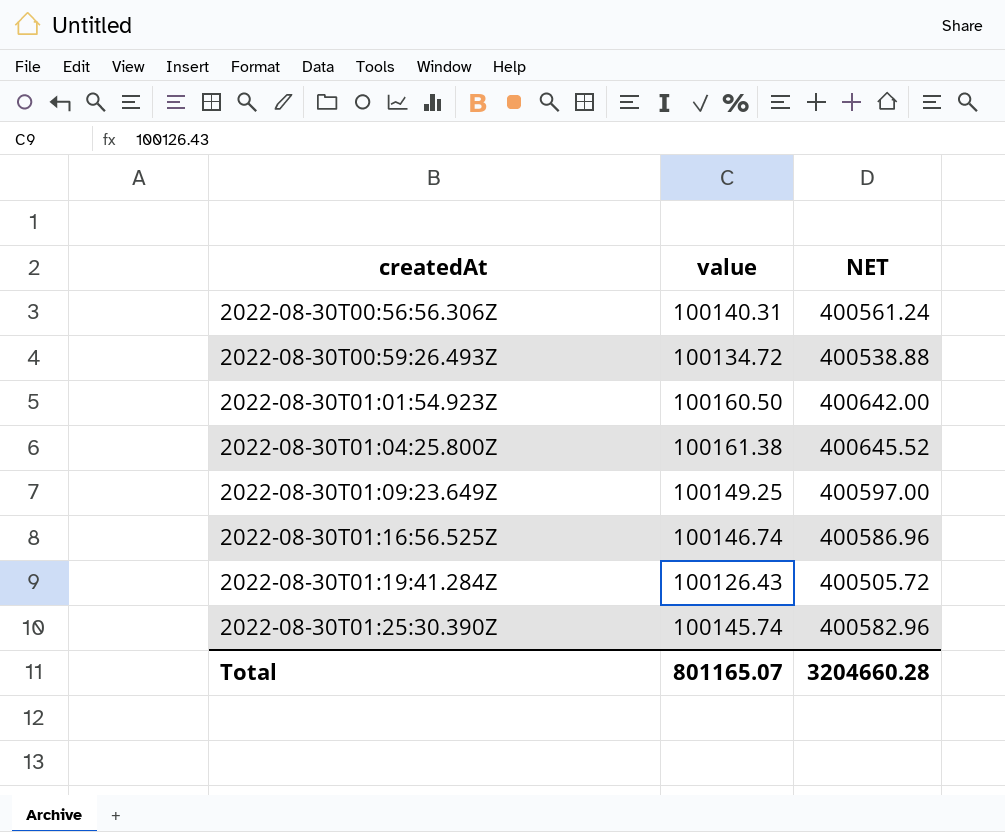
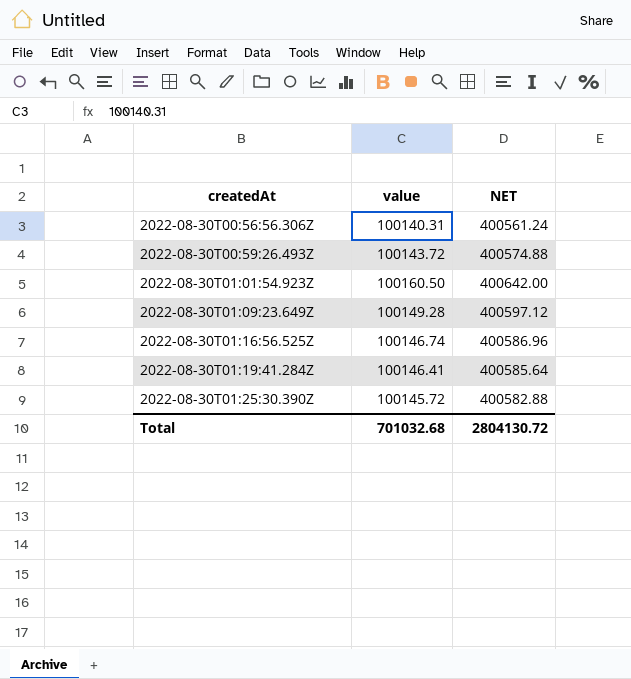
row 2022-08-30T01:04:25.800Z: 100161.38 | 400645.52 -> none
2022-08-30T00:59:26.493Z | value: 100134.72 -> 100143.72
2022-08-30T00:59:26.493Z | NET: 400538.88 -> 400574.88
2022-08-30T01:09:23.649Z | value: 100149.25 -> 100149.28
2022-08-30T01:09:23.649Z | NET: 400597.00 -> 400597.12
2022-08-30T01:19:41.284Z | value: 100126.43 -> 100146.41
2022-08-30T01:19:41.284Z | NET: 400505.72 -> 400585.64
2022-08-30T01:25:30.390Z | value: 100145.74 -> 100145.72
2022-08-30T01:25:30.390Z | NET: 400582.96 -> 400582.88
Total | value: 801165.07 -> 701032.68
Total | NET: 3204660.28 -> 2804130.72

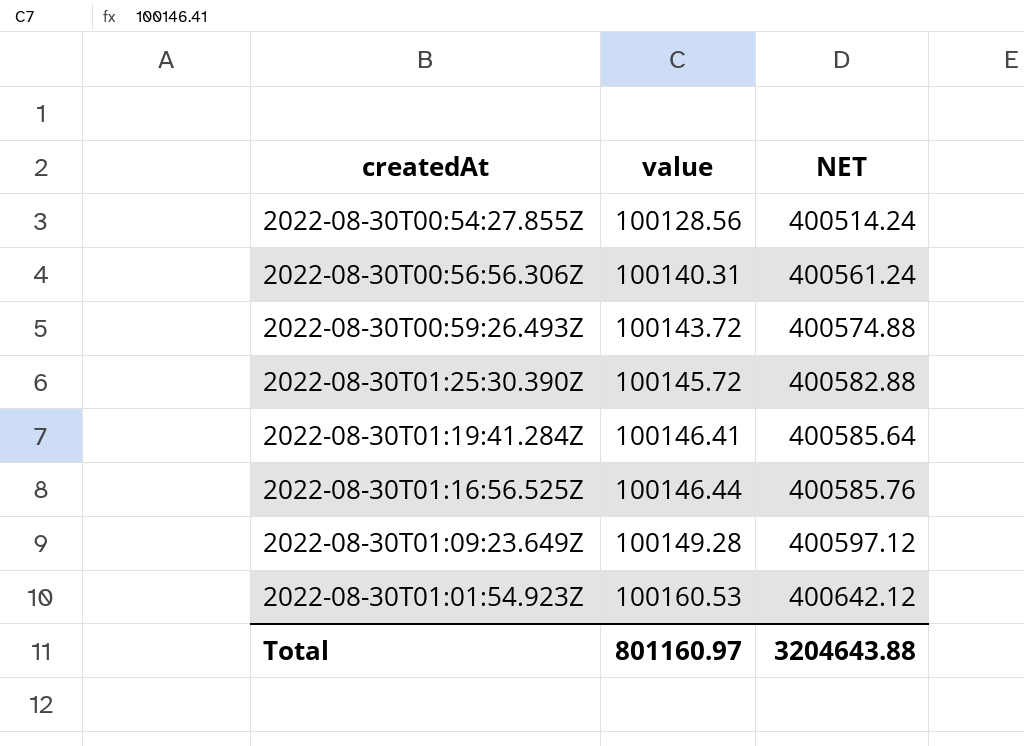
row order: createdAt ascending -> value ascending
row 2022-08-30T00:54:27.855Z: none -> 100128.56 | 400514.24
2022-08-30T01:16:56.525Z | value: 100146.74 -> 100146.44
2022-08-30T01:16:56.525Z | NET: 400586.96 -> 400585.76
2022-08-30T01:01:54.923Z | value: 100160.50 -> 100160.53
2022-08-30T01:01:54.923Z | NET: 400642.00 -> 400642.12
Total | value: 701032.68 -> 801160.97
Total | NET: 2804130.72 -> 3204643.88

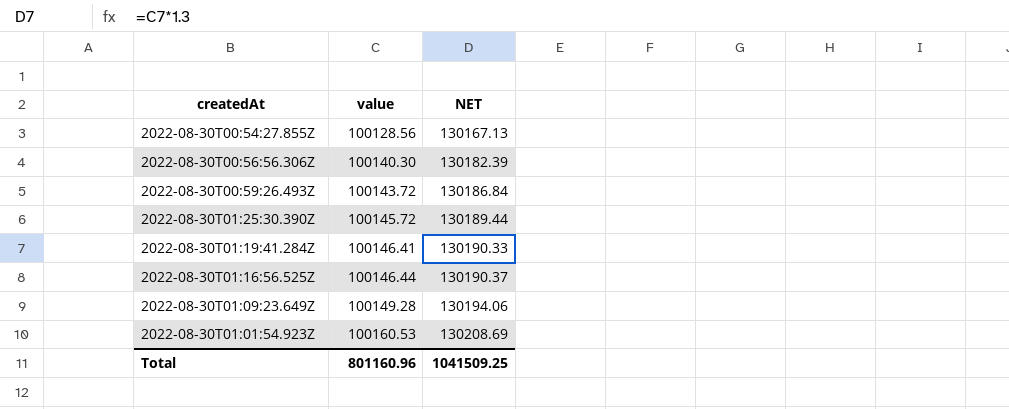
column NET | formula: [value] * 4 -> [value] * 1.3
2022-08-30T00:56:56.306Z | value: 100140.31 -> 100140.30
Total | value: 801160.97 -> 801160.96
Total | NET: 3204643.88 -> 1041509.25

